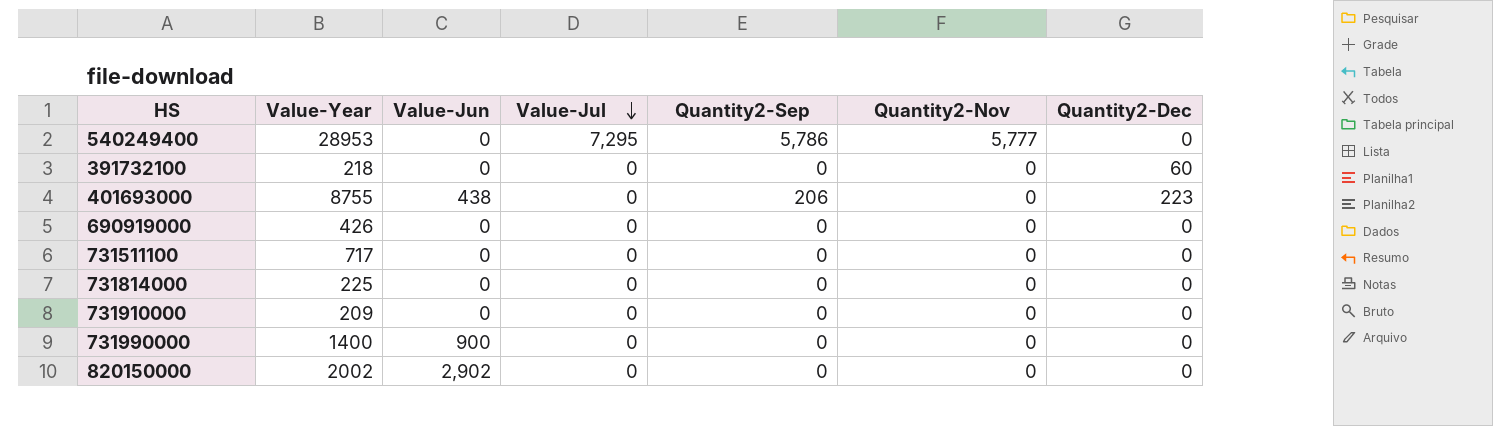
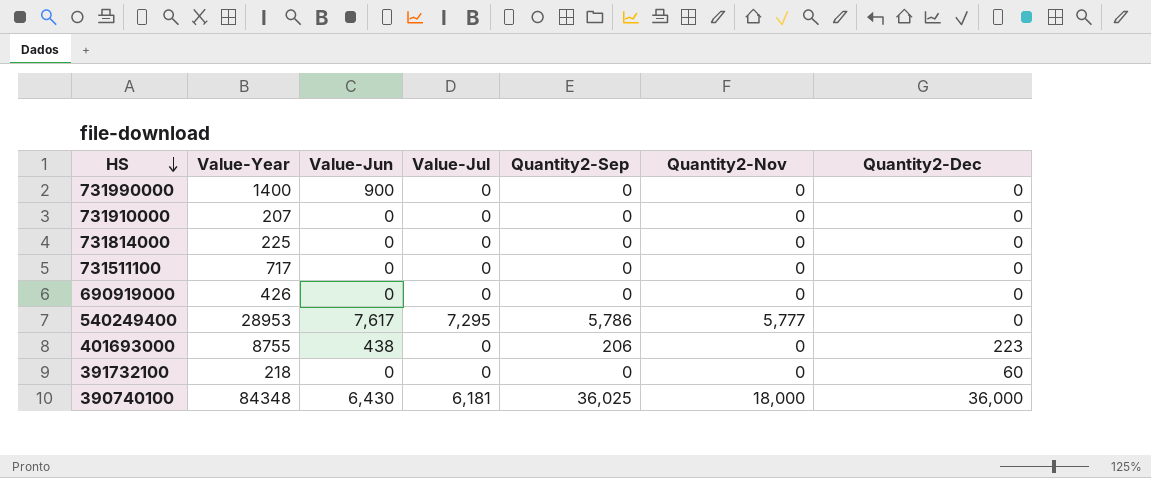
row order: Value-Jul descending -> HS descending
row 820150000: 2002 | 2,902 | 0 | 0 | 0 | 0 -> none
731910000 | Value-Year: 209 -> 207
540249400 | Value-Jun: 0 -> 7,617
row 390740100: none -> 84348 | 6,430 | 6,181 | 36,025 | 18,000 | 36,000

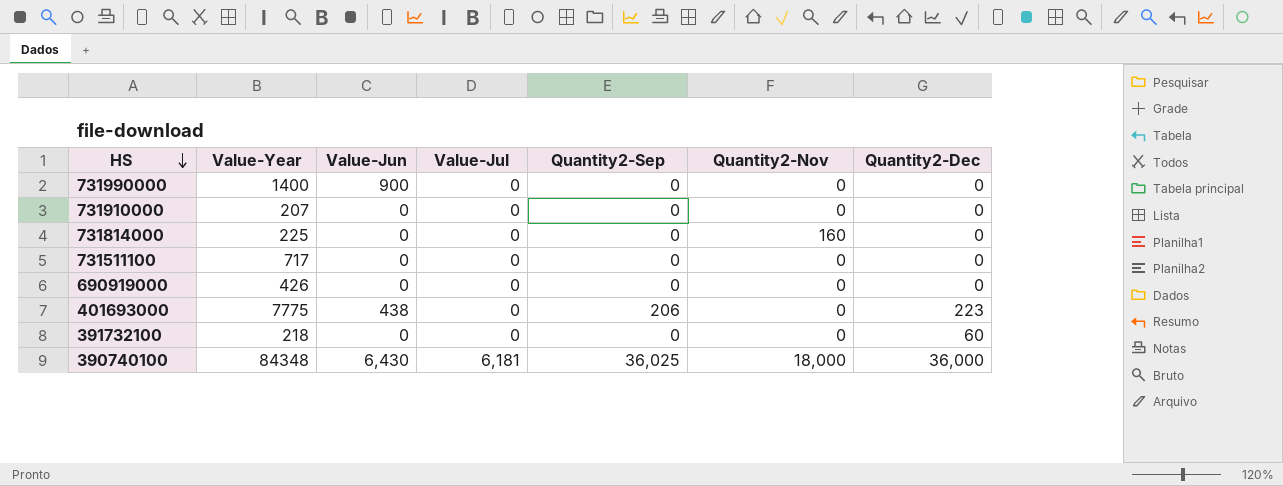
row 540249400: 28953 | 7,617 | 7,295 | 5,786 | 5,777 | 0 -> none
731814000 | Quantity2-Nov: 0 -> 160
401693000 | Value-Year: 8755 -> 7775

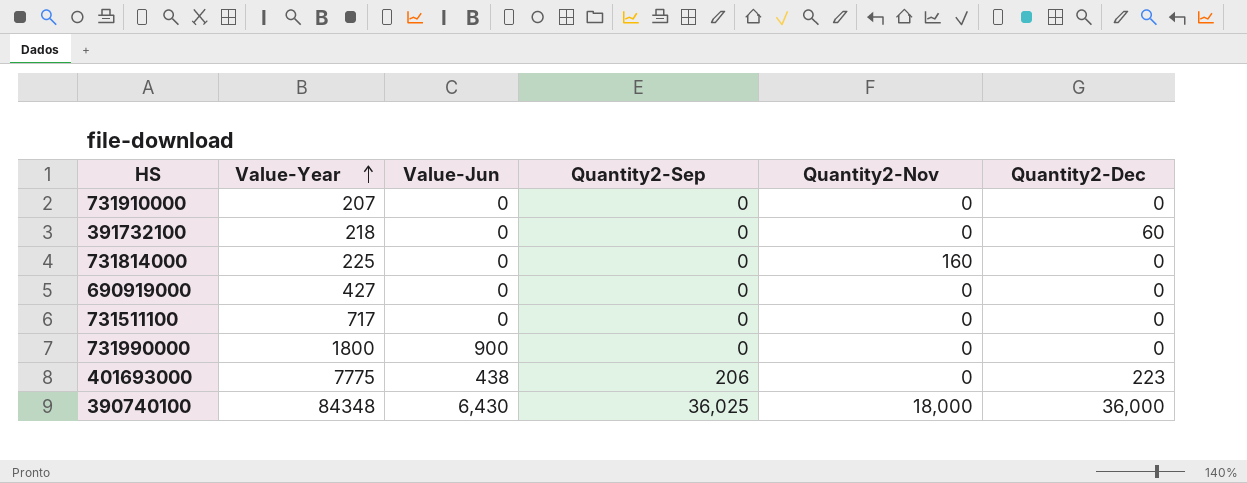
row order: HS descending -> Value-Year ascending
column Value-Jul | position: 4 -> none
690919000 | Value-Year: 426 -> 427
731990000 | Value-Year: 1400 -> 1800

